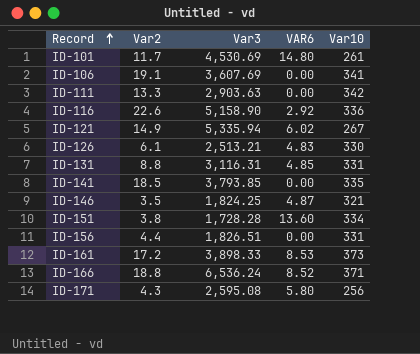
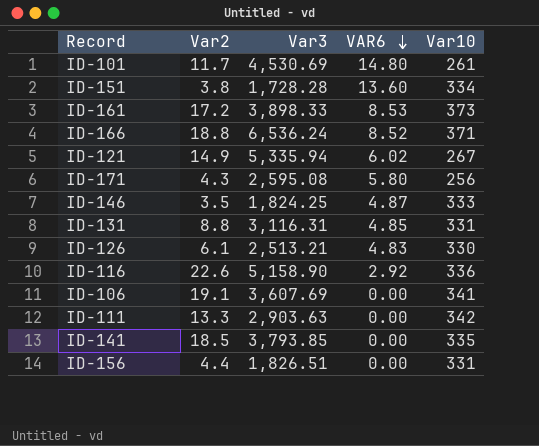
row order: Record ascending -> VAR6 descending
ID-146 | Var10: 321 -> 333

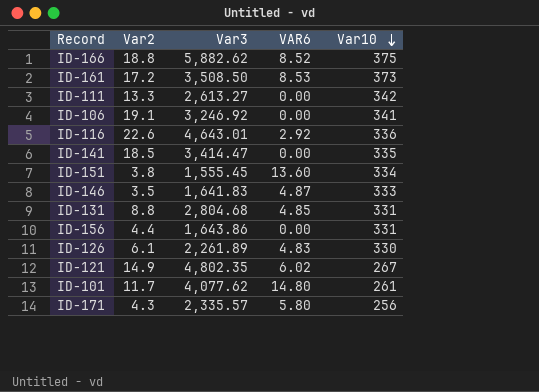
row order: VAR6 descending -> Var10 descending
ID-166 | Var3: 6,536.24 -> 5,882.62
ID-166 | Var10: 371 -> 375
ID-161 | Var3: 3,898.33 -> 3,508.50
ID-111 | Var3: 2,903.63 -> 2,613.27
ID-106 | Var3: 3,607.69 -> 3,246.92
ID-116 | Var3: 5,158.90 -> 4,643.01
ID-141 | Var3: 3,793.85 -> 3,414.47
ID-151 | Var3: 1,728.28 -> 1,555.45
ID-146 | Var3: 1,824.25 -> 1,641.83
ID-131 | Var3: 3,116.31 -> 2,804.68
ID-156 | Var3: 1,826.51 -> 1,643.86
ID-126 | Var3: 2,513.21 -> 2,261.89
ID-121 | Var3: 5,335.94 -> 4,802.35
ID-101 | Var3: 4,530.69 -> 4,077.62
ID-171 | Var3: 2,595.08 -> 2,335.57

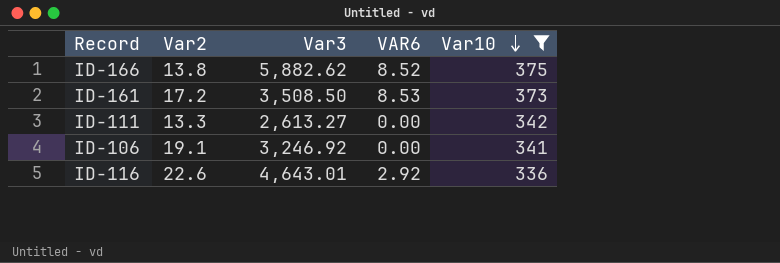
filter: none -> Var10 >= 336
ID-166 | Var2: 18.8 -> 13.8

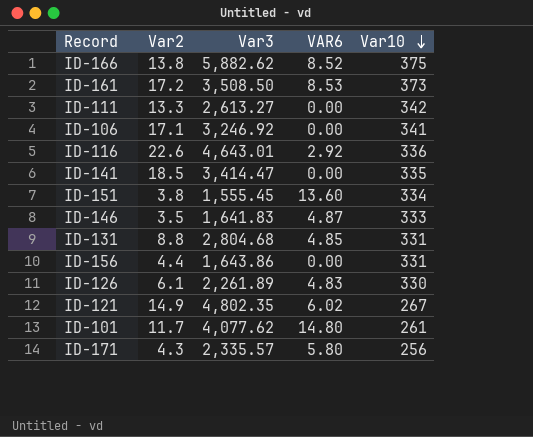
filter: Var10 >= 336 -> none
ID-106 | Var2: 19.1 -> 17.1

